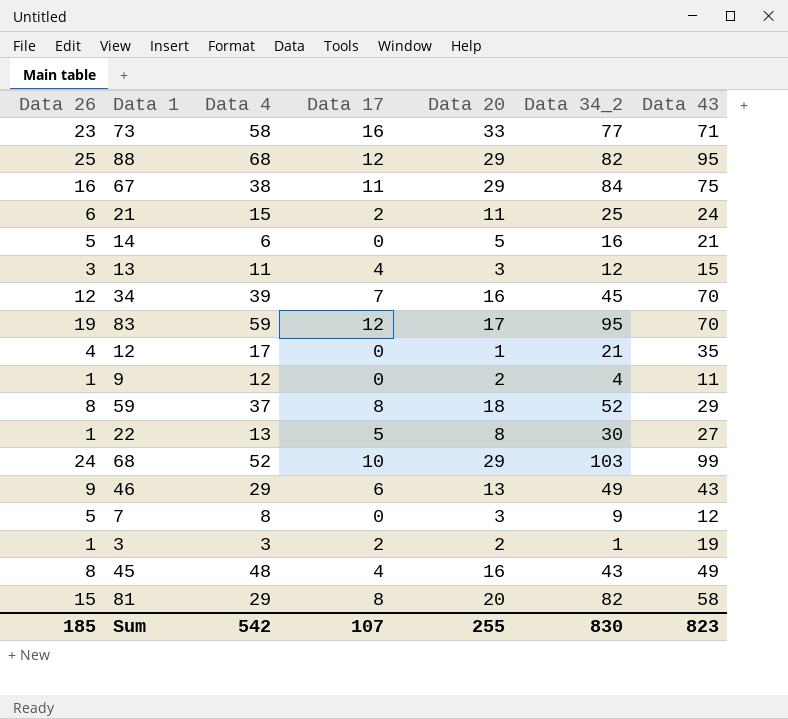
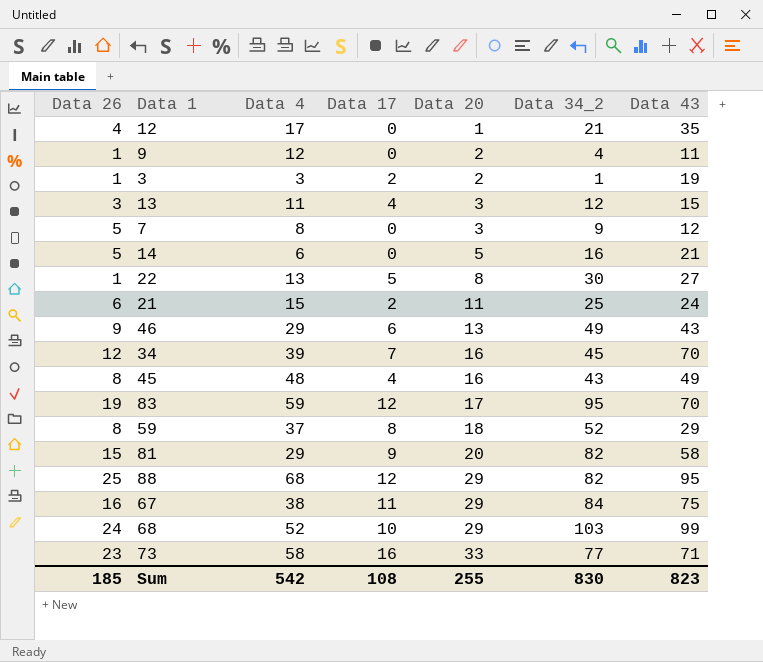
row order: none -> Data 20 ascending
81 | Data 17: 8 -> 9
Sum | Data 17: 107 -> 108

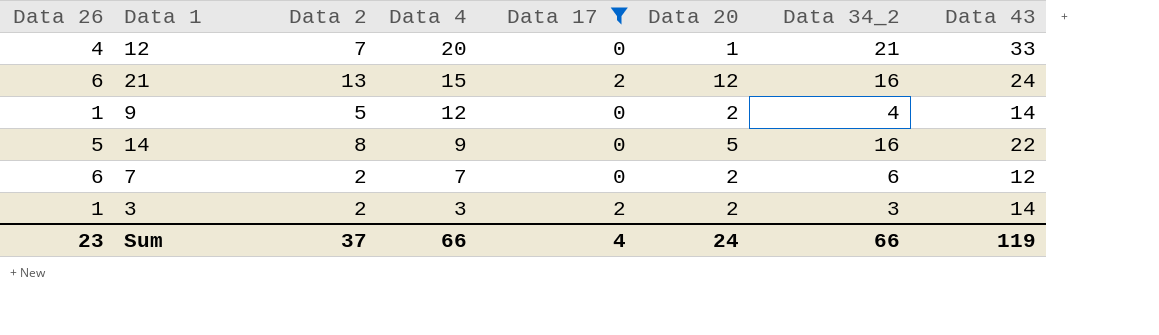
filter: none -> Data 17 <= 2
row order: Data 20 ascending -> Data 4 descending
column Data 2 | position: none -> 3
12 | Data 4: 17 -> 20
12 | Data 43: 35 -> 33
21 | Data 20: 11 -> 12
21 | Data 34_2: 25 -> 16
9 | Data 43: 11 -> 14
14 | Data 4: 6 -> 9
14 | Data 43: 21 -> 22
7 | Data 26: 5 -> 6
7 | Data 4: 8 -> 7
7 | Data 20: 3 -> 2
7 | Data 34_2: 9 -> 6
3 | Data 34_2: 1 -> 3
3 | Data 43: 19 -> 14
Sum | Data 26: 185 -> 23
Sum | Data 4: 542 -> 66
Sum | Data 17: 108 -> 4
Sum | Data 20: 255 -> 24
Sum | Data 34_2: 830 -> 66
Sum | Data 43: 823 -> 119

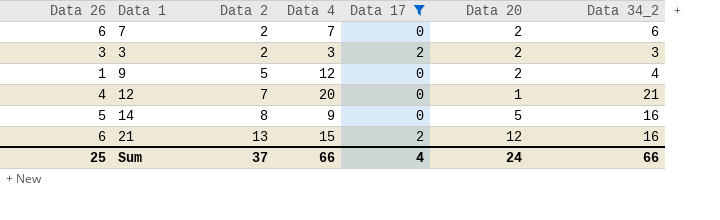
row order: Data 4 descending -> Data 2 ascending
column Data 43 | position: 8 -> none
3 | Data 26: 1 -> 3
Sum | Data 26: 23 -> 25

